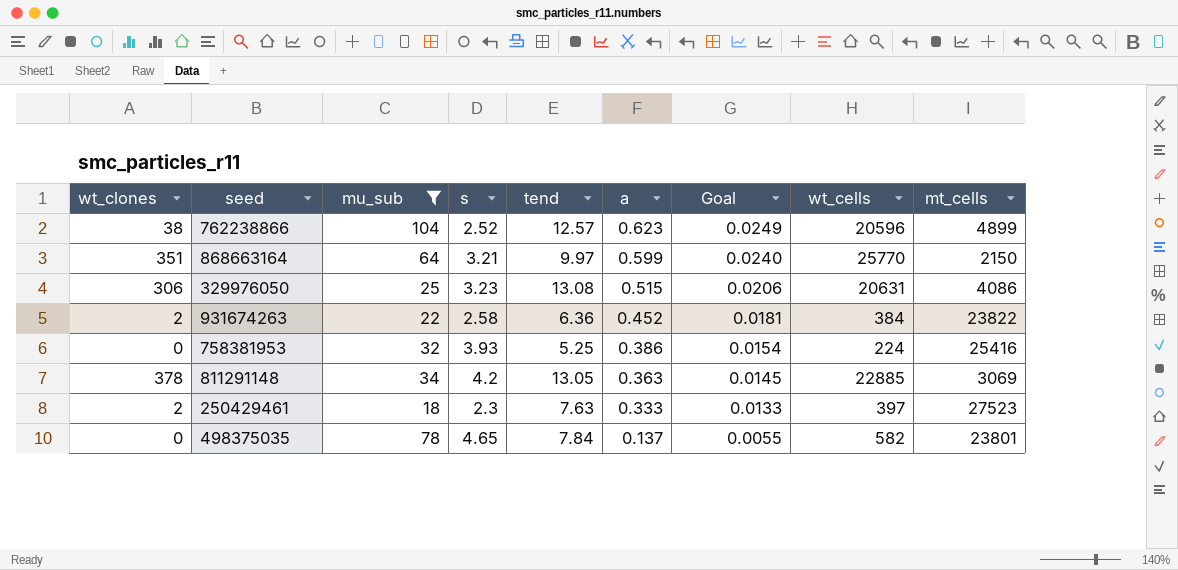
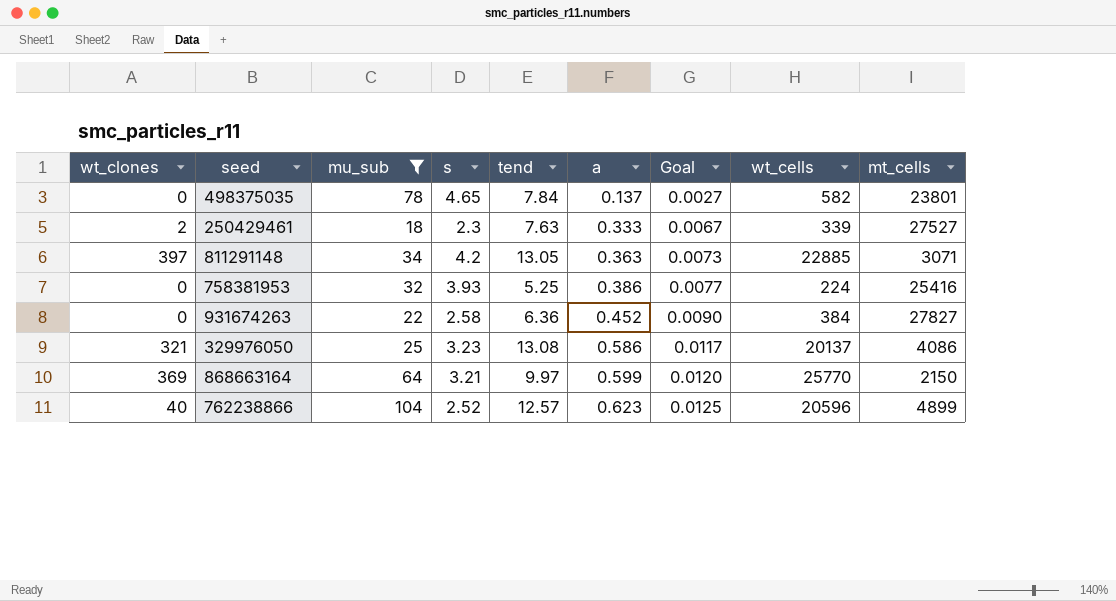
row order: a descending -> a ascending
column Goal | formula: [a] * 0.04 -> [a] * 0.02
250429461 | wt_cells: 397 -> 339
250429461 | mt_cells: 27523 -> 27527
811291148 | wt_clones: 378 -> 397
811291148 | mt_cells: 3069 -> 3071
931674263 | wt_clones: 2 -> 0
931674263 | mt_cells: 23822 -> 27827
329976050 | wt_clones: 306 -> 321
329976050 | a: 0.515 -> 0.586
329976050 | wt_cells: 20631 -> 20137
868663164 | wt_clones: 351 -> 369
762238866 | wt_clones: 38 -> 40

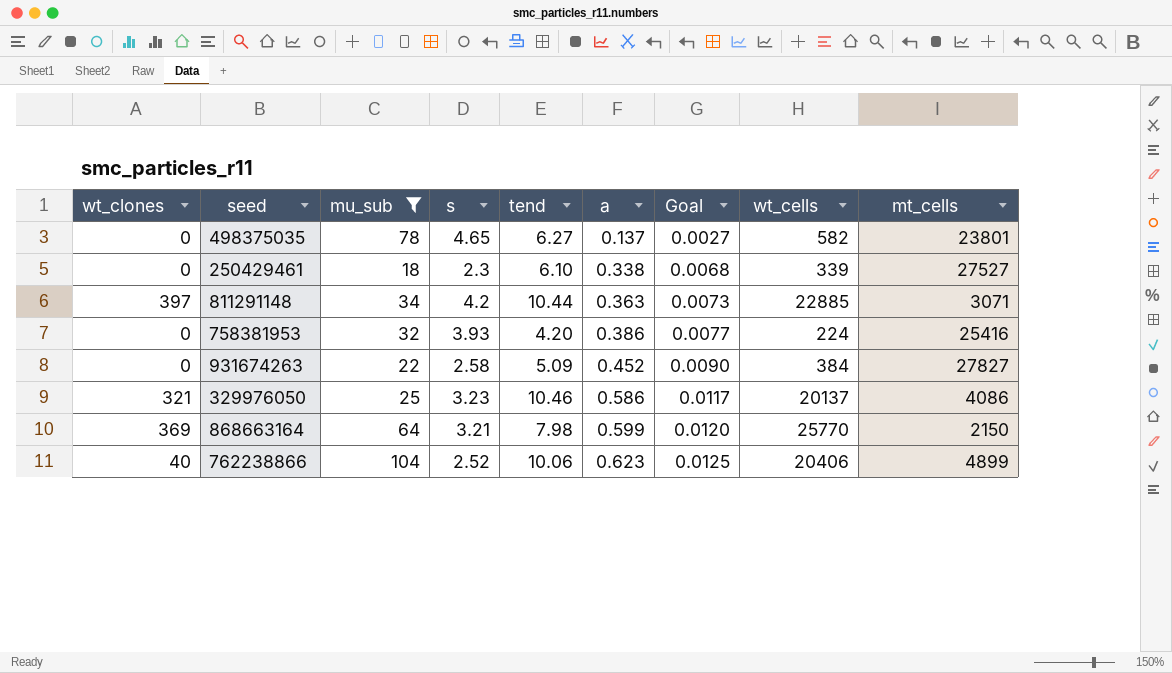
498375035 | tend: 7.84 -> 6.27
250429461 | wt_clones: 2 -> 0
250429461 | tend: 7.63 -> 6.10
250429461 | a: 0.333 -> 0.338
250429461 | Goal: 0.0067 -> 0.0068
811291148 | tend: 13.05 -> 10.44
758381953 | tend: 5.25 -> 4.20
931674263 | tend: 6.36 -> 5.09
329976050 | tend: 13.08 -> 10.46
868663164 | tend: 9.97 -> 7.98
762238866 | tend: 12.57 -> 10.06
762238866 | wt_cells: 20596 -> 20406

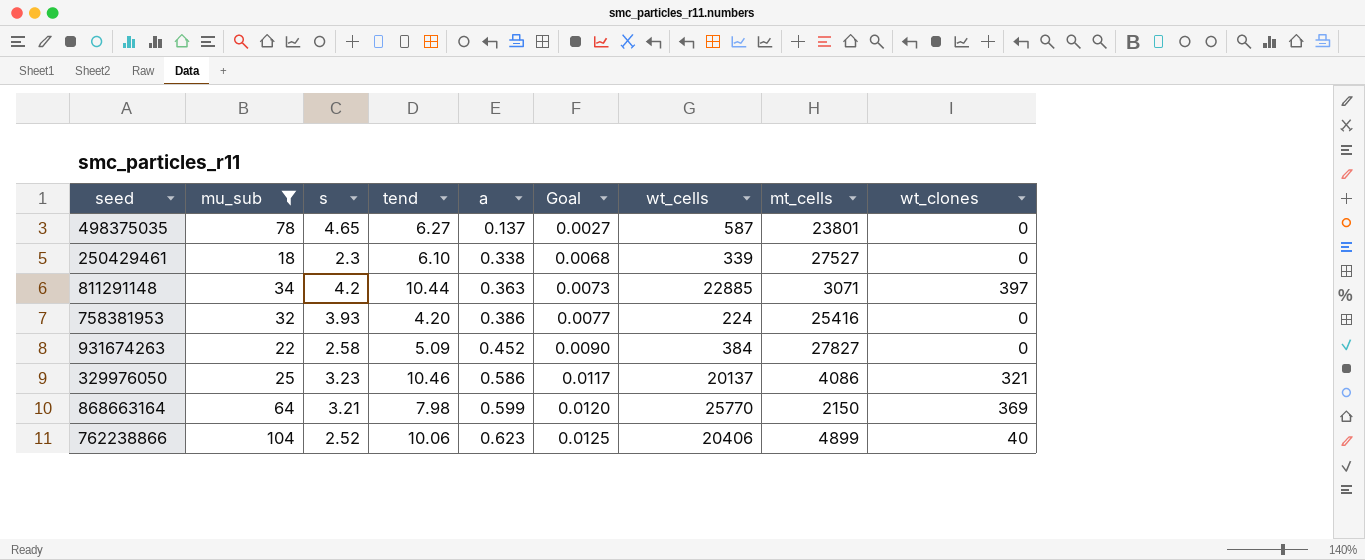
column wt_clones | position: 1 -> 9
498375035 | wt_cells: 582 -> 587

